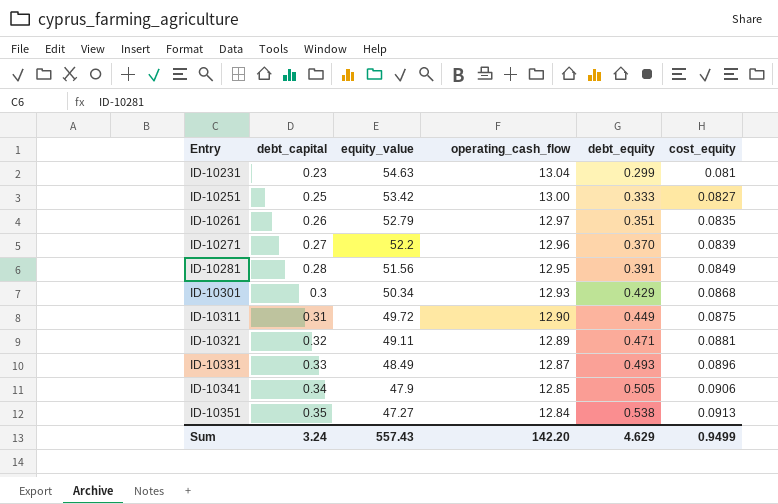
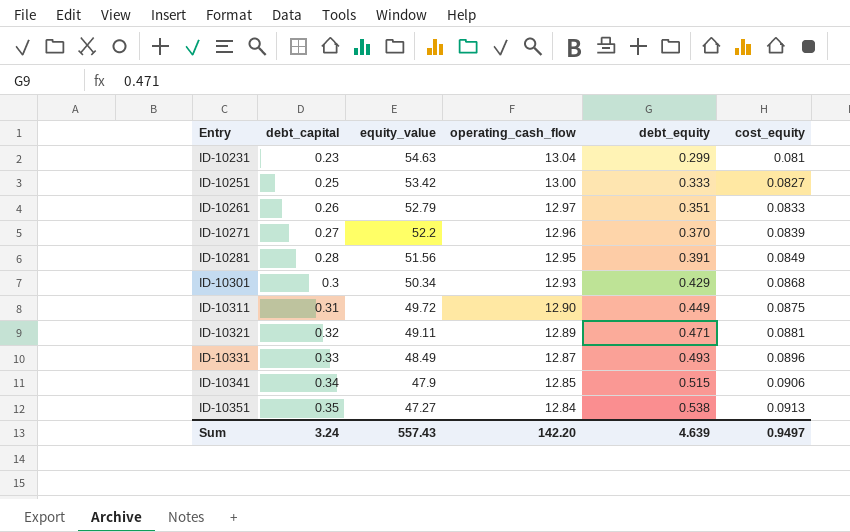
ID-10261 | cost_equity: 0.0835 -> 0.0833
ID-10341 | debt_equity: 0.505 -> 0.515
Sum | debt_equity: 4.629 -> 4.639
Sum | cost_equity: 0.9499 -> 0.9497

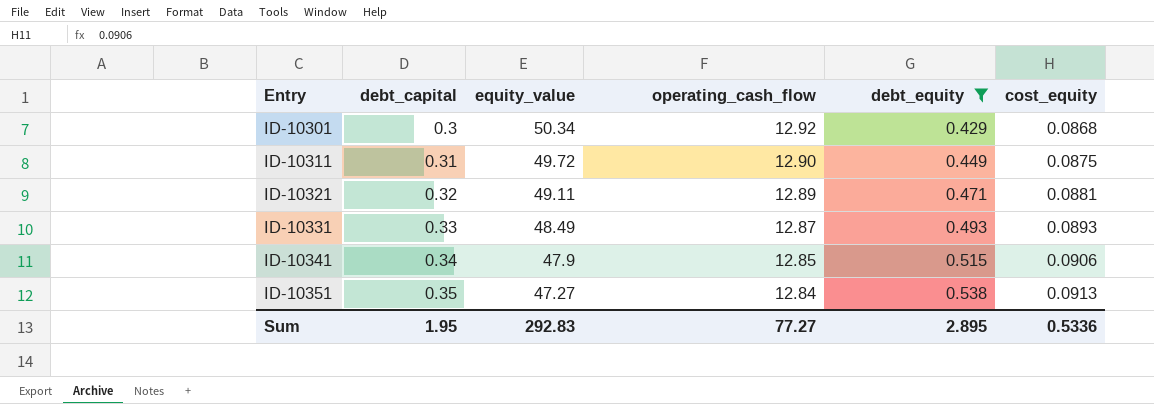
filter: none -> debt_equity >= 0.429
ID-10301 | operating_cash_flow: 12.93 -> 12.92
ID-10331 | cost_equity: 0.0896 -> 0.0893
Sum | debt_capital: 3.24 -> 1.95
Sum | equity_value: 557.43 -> 292.83
Sum | operating_cash_flow: 142.20 -> 77.27
Sum | debt_equity: 4.639 -> 2.895
Sum | cost_equity: 0.9497 -> 0.5336

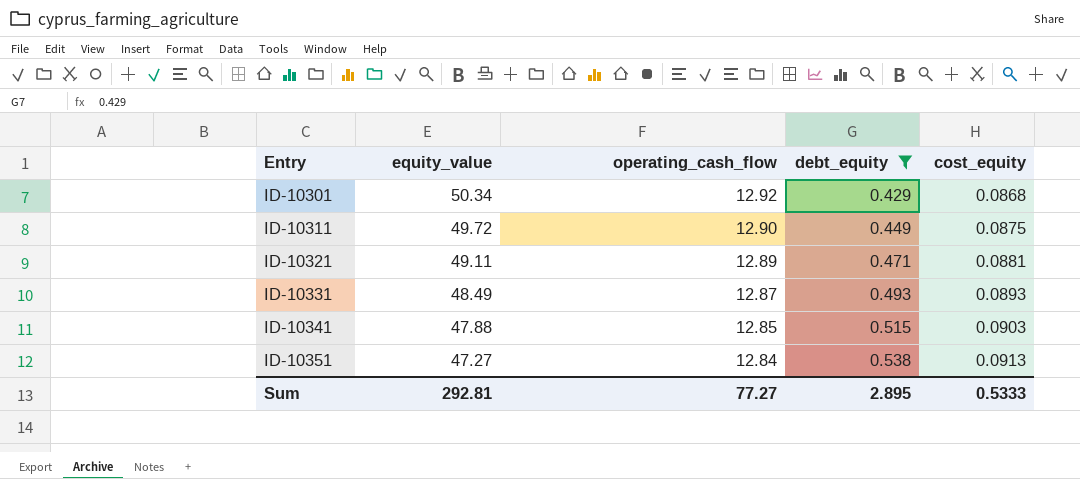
column debt_capital | position: 2 -> none
ID-10341 | equity_value: 47.9 -> 47.88
ID-10341 | cost_equity: 0.0906 -> 0.0903
Sum | equity_value: 292.83 -> 292.81
Sum | cost_equity: 0.5336 -> 0.5333

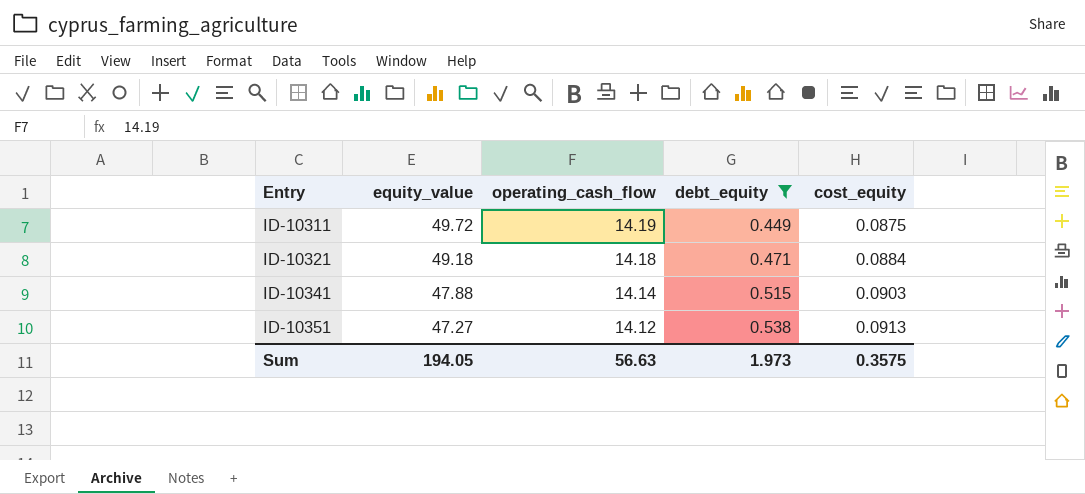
row ID-10301: 50.34 | 12.92 | 0.429 | 0.0868 -> none
row ID-10331: 48.49 | 12.87 | 0.493 | 0.0893 -> none
ID-10311 | operating_cash_flow: 12.90 -> 14.19
ID-10321 | equity_value: 49.11 -> 49.18
ID-10321 | operating_cash_flow: 12.89 -> 14.18
ID-10321 | cost_equity: 0.0881 -> 0.0884
ID-10341 | operating_cash_flow: 12.85 -> 14.14
ID-10351 | operating_cash_flow: 12.84 -> 14.12
Sum | equity_value: 292.81 -> 194.05
Sum | operating_cash_flow: 77.27 -> 56.63
Sum | debt_equity: 2.895 -> 1.973
Sum | cost_equity: 0.5333 -> 0.3575

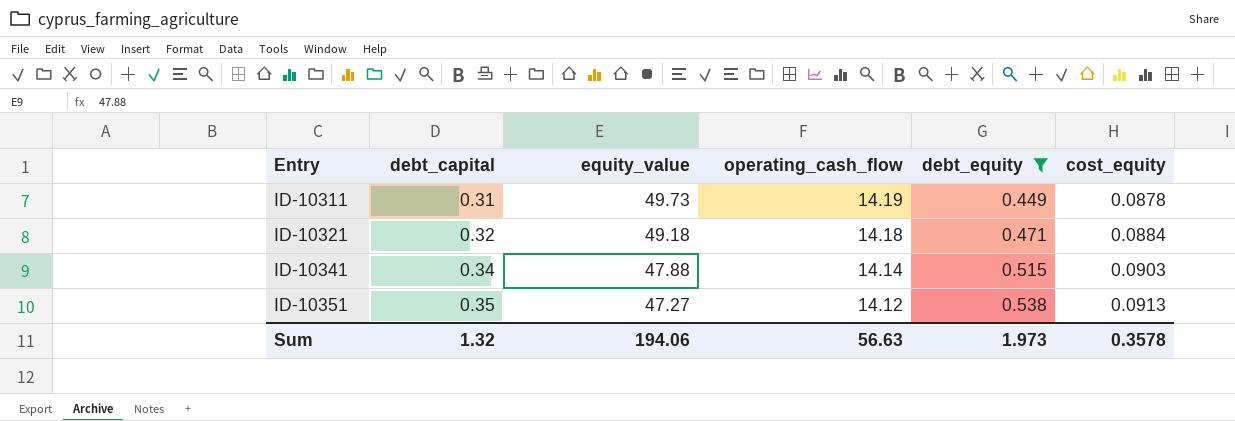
column debt_capital | position: none -> 2
ID-10311 | equity_value: 49.72 -> 49.73
ID-10311 | cost_equity: 0.0875 -> 0.0878
Sum | equity_value: 194.05 -> 194.06
Sum | cost_equity: 0.3575 -> 0.3578

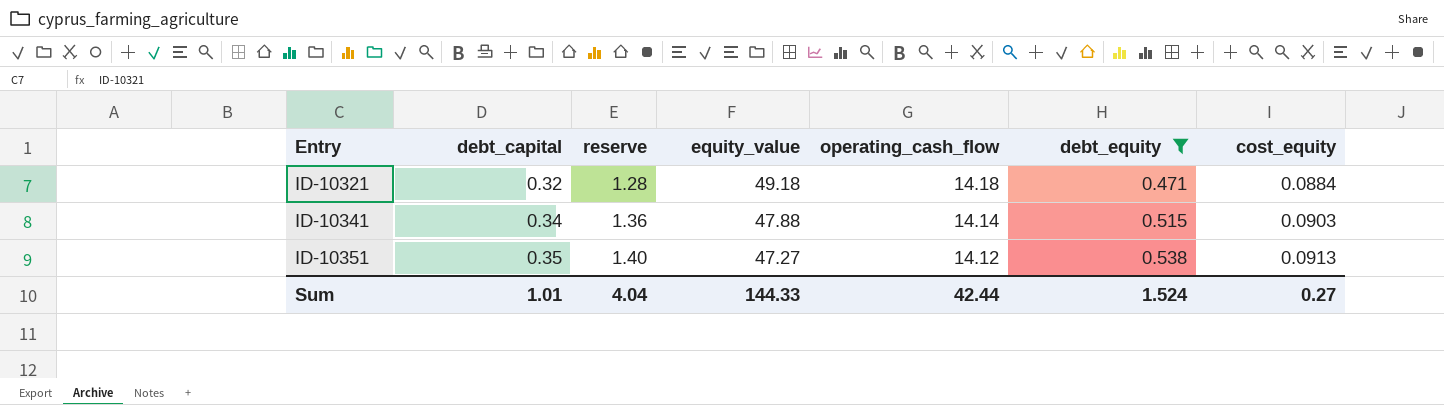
column reserve | formula: none -> [debt_capital] * 4
row ID-10311: 0.31 | 49.73 | 14.19 | 0.449 | 0.0878 -> none
Sum | debt_capital: 1.32 -> 1.01
Sum | equity_value: 194.06 -> 144.33
Sum | operating_cash_flow: 56.63 -> 42.44
Sum | debt_equity: 1.973 -> 1.524
Sum | cost_equity: 0.3578 -> 0.27

